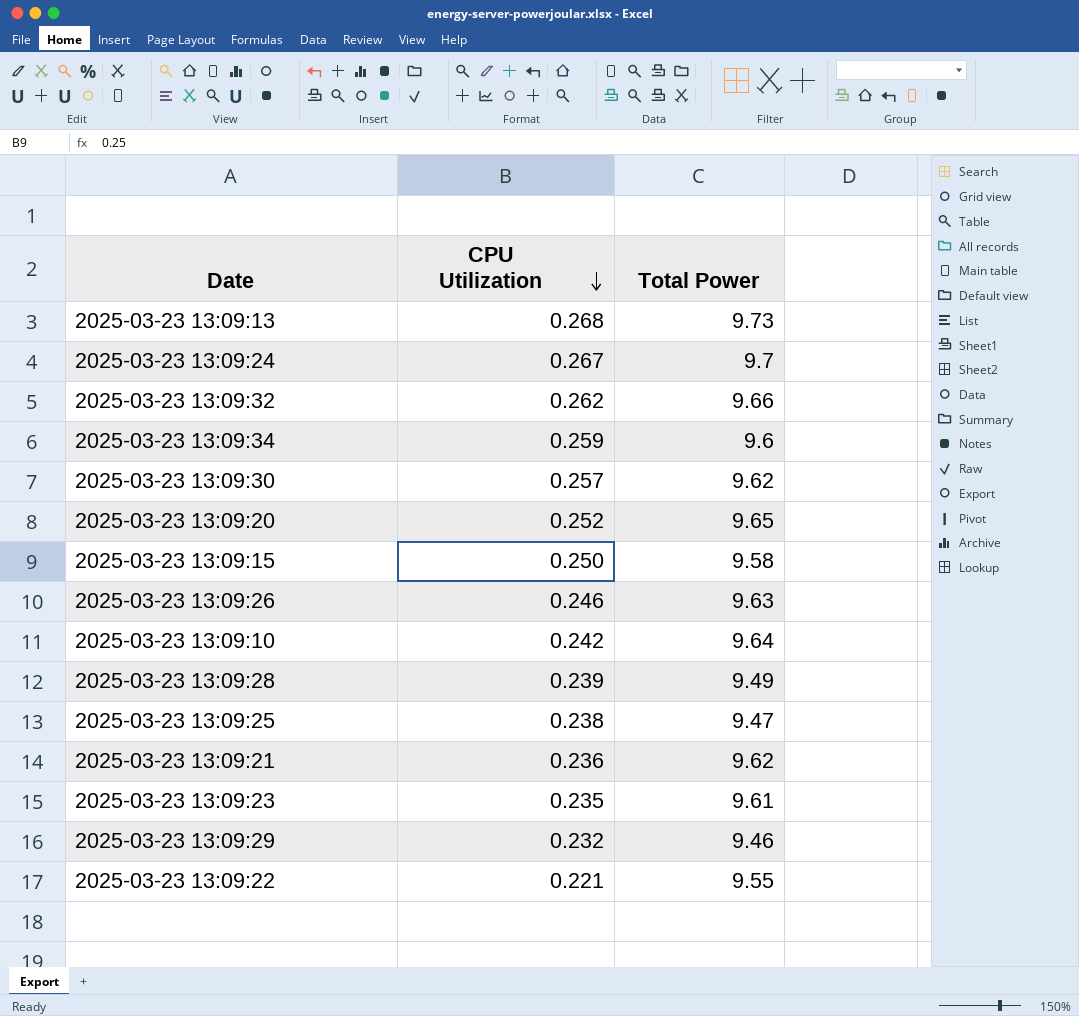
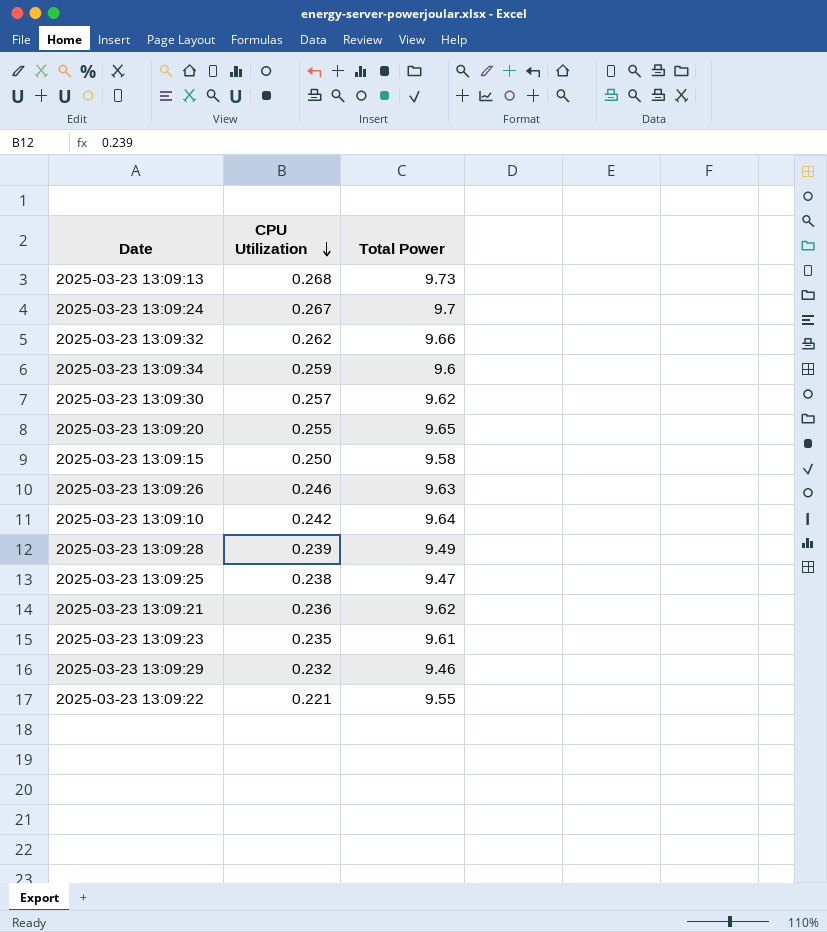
2025-03-23 13:09:20 | CPU Utilization: 0.252 -> 0.255

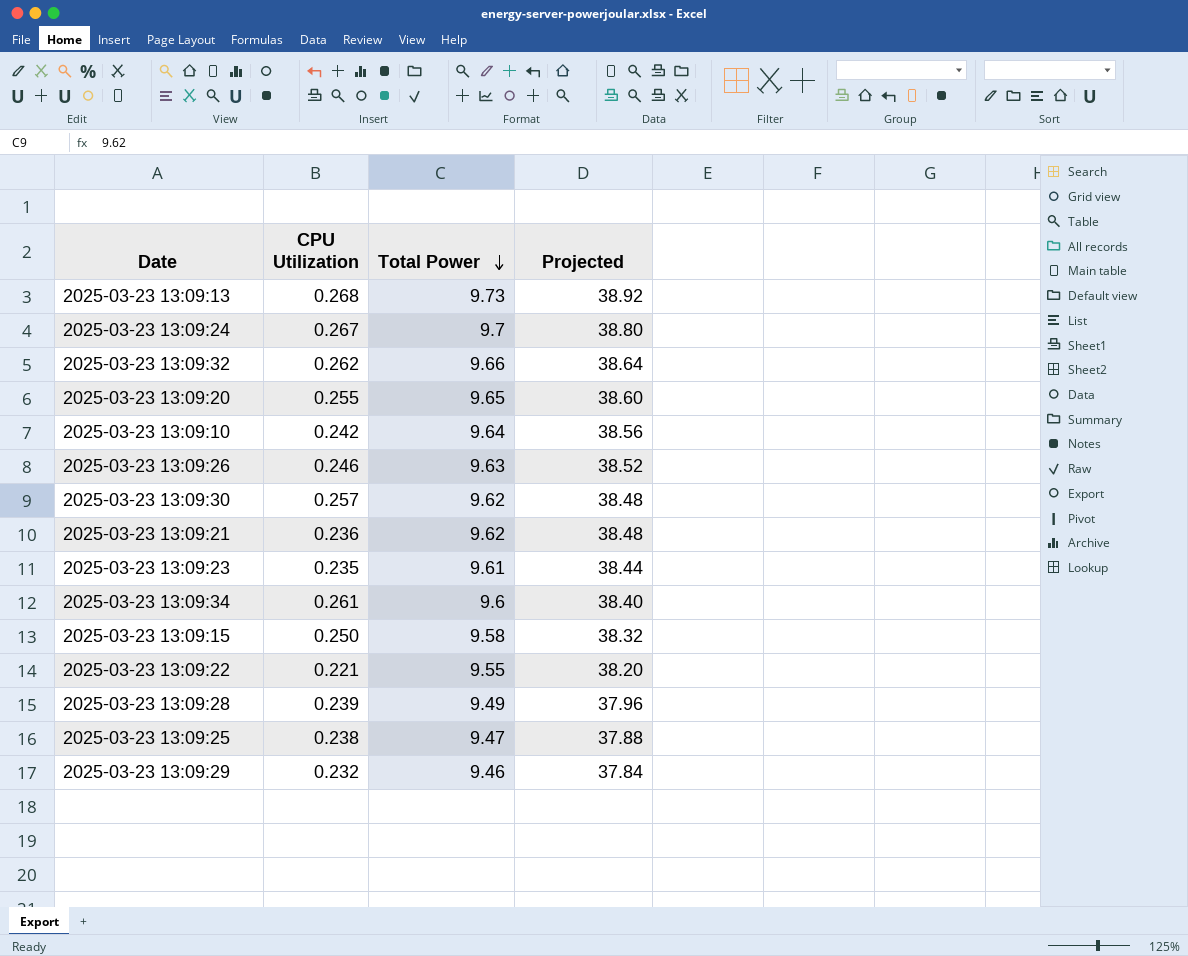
row order: CPU Utilization descending -> Total Power descending
column Projected | formula: none -> [Total Power] * 4
2025-03-23 13:09:34 | CPU Utilization: 0.259 -> 0.261

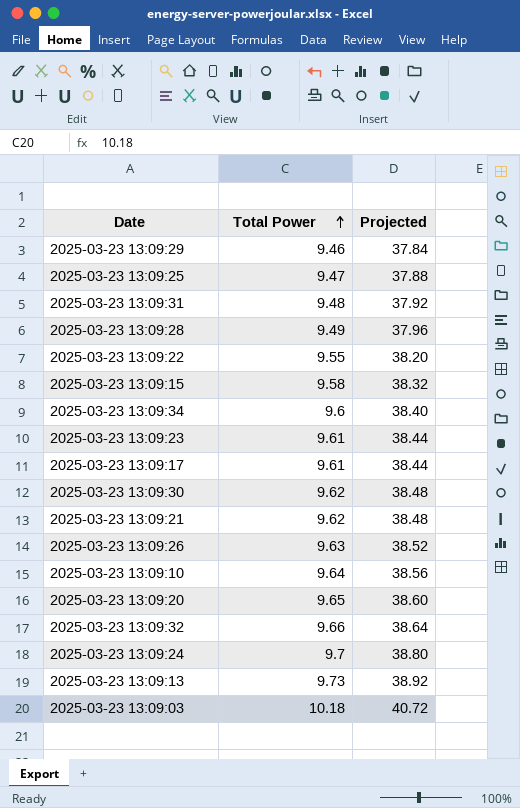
row order: Total Power descending -> Total Power ascending
column CPU Utilization | position: 2 -> none
row 2025-03-23 13:09:31: none -> 9.48 | 37.92
row 2025-03-23 13:09:17: none -> 9.61 | 38.44
row 2025-03-23 13:09:03: none -> 10.18 | 40.72

